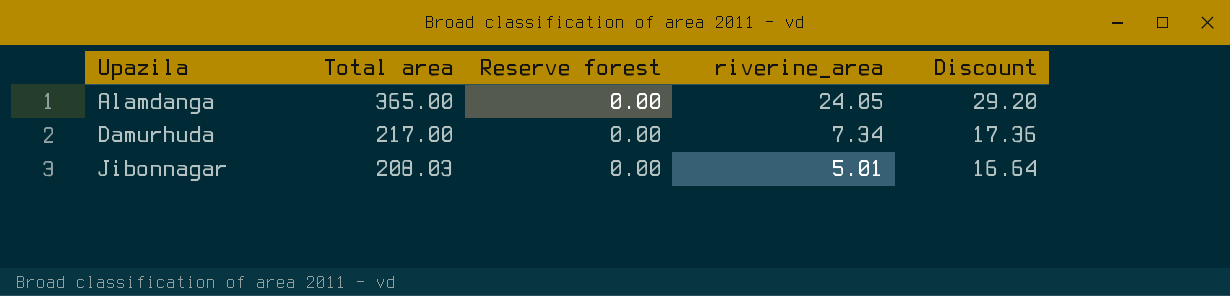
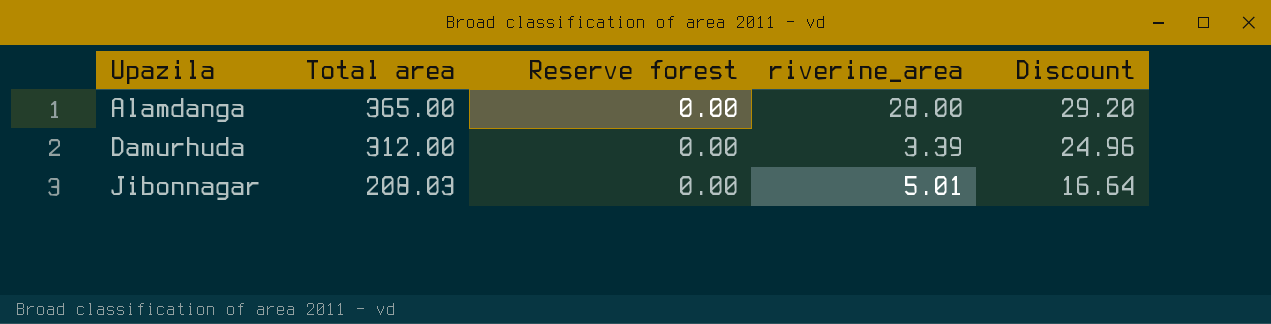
Alamdanga | riverine_area: 24.05 -> 28.00
Damurhuda | Total area: 217.00 -> 312.00
Damurhuda | riverine_area: 7.34 -> 3.39
Damurhuda | Discount: 17.36 -> 24.96

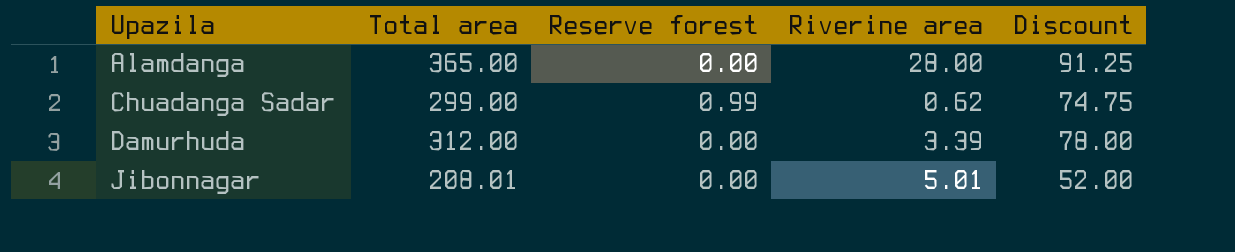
column name: riverine_area -> Riverine area
column Discount | formula: [Total area] * 0.08 -> [Total area] * 0.25
row Chuadanga Sadar: none -> 299.00 | 0.99 | 0.62 | 74.75
Jibonnagar | Total area: 208.03 -> 208.01

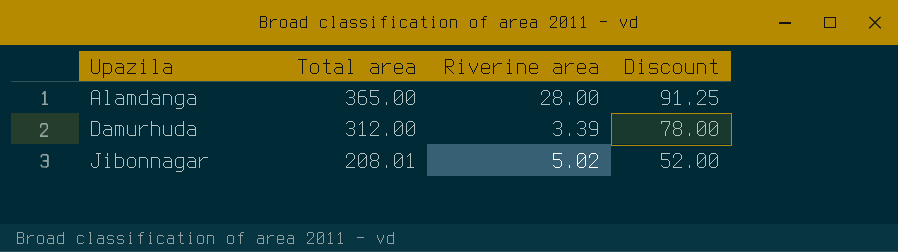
column Reserve forest | position: 3 -> none
row Chuadanga Sadar: 299.00 | 0.99 | 0.62 | 74.75 -> none
Jibonnagar | Riverine area: 5.01 -> 5.02

